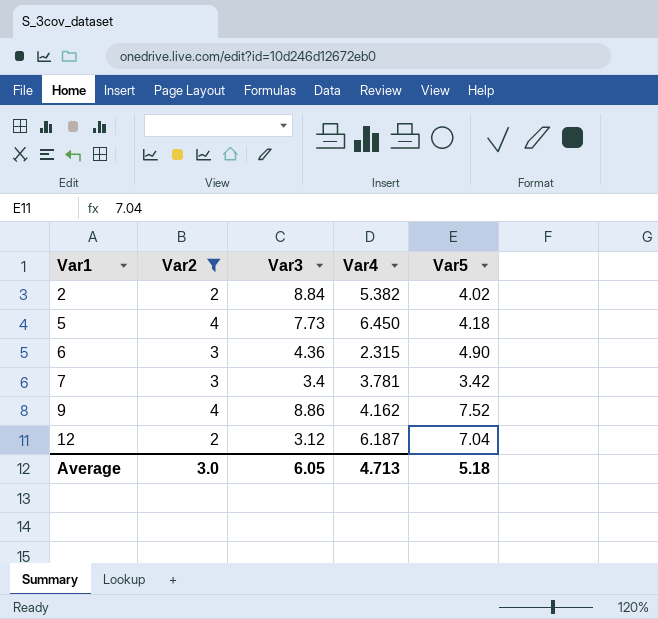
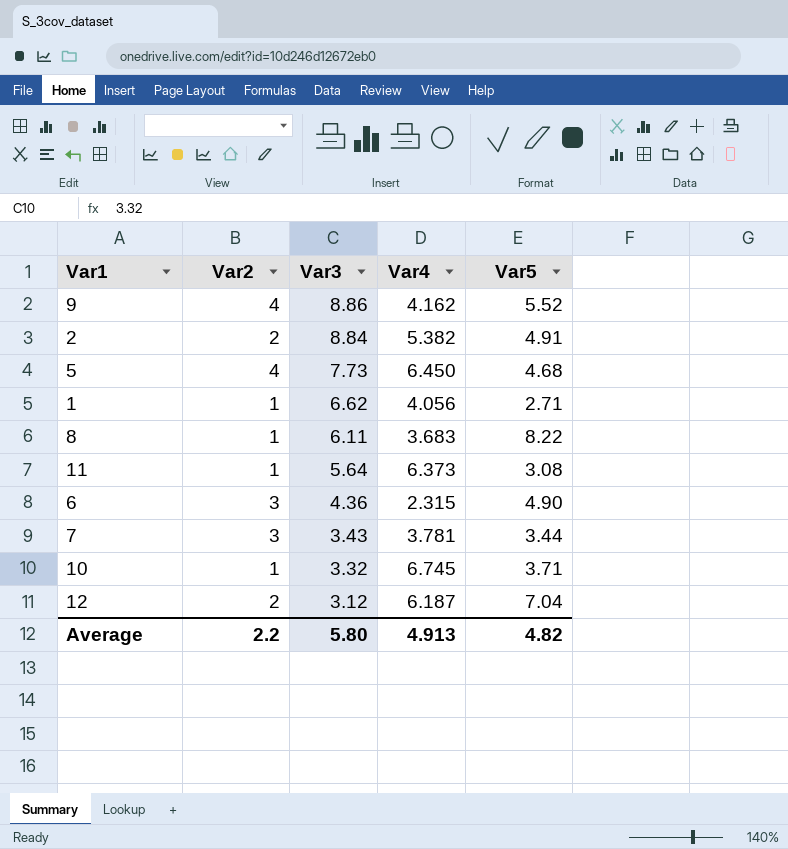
filter: Var2 != 1 -> none
row order: Var1 ascending -> Var3 descending
9 | Var5: 7.52 -> 5.52
2 | Var5: 4.02 -> 4.91
5 | Var5: 4.18 -> 4.68
7 | Var3: 3.4 -> 3.43
7 | Var5: 3.42 -> 3.44
Average | Var2: 3.0 -> 2.2
Average | Var3: 6.05 -> 5.80
Average | Var4: 4.713 -> 4.913
Average | Var5: 5.18 -> 4.82

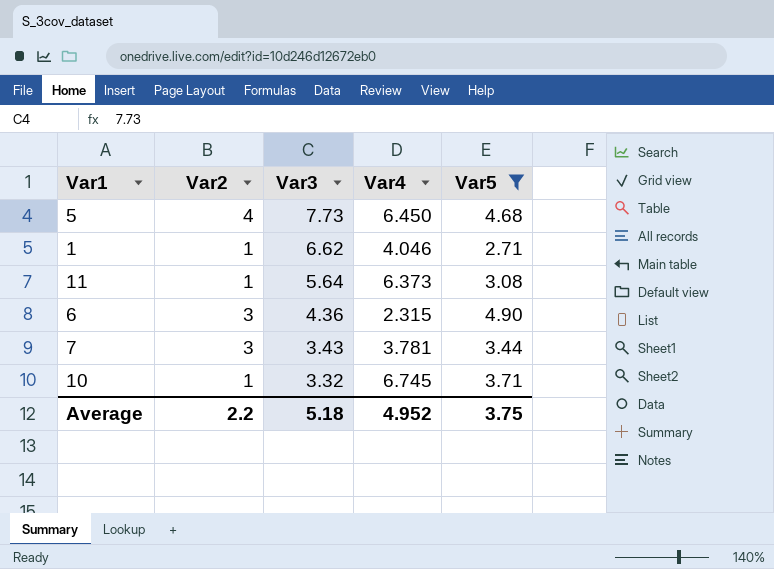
filter: none -> Var5 <= 4.90
1 | Var4: 4.056 -> 4.046
Average | Var3: 5.80 -> 5.18
Average | Var4: 4.913 -> 4.952
Average | Var5: 4.82 -> 3.75

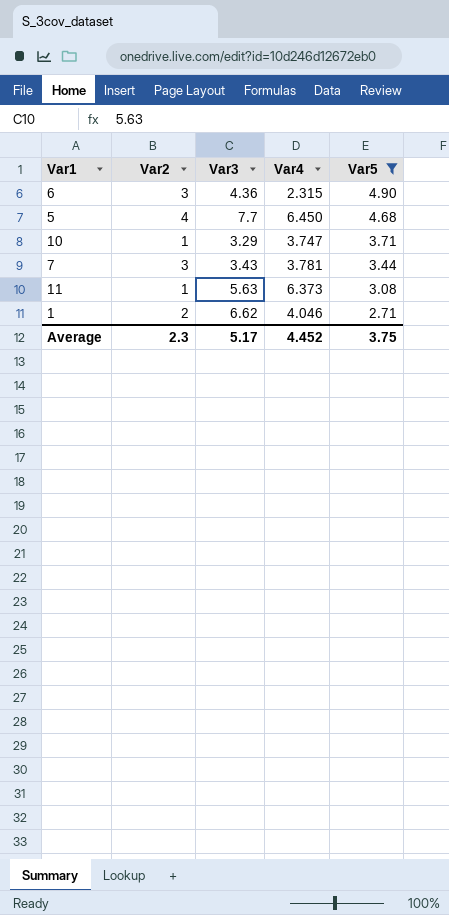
row order: Var3 descending -> Var5 descending
5 | Var3: 7.73 -> 7.7
10 | Var3: 3.32 -> 3.29
10 | Var4: 6.745 -> 3.747
11 | Var3: 5.64 -> 5.63
1 | Var2: 1 -> 2
Average | Var2: 2.2 -> 2.3
Average | Var3: 5.18 -> 5.17
Average | Var4: 4.952 -> 4.452

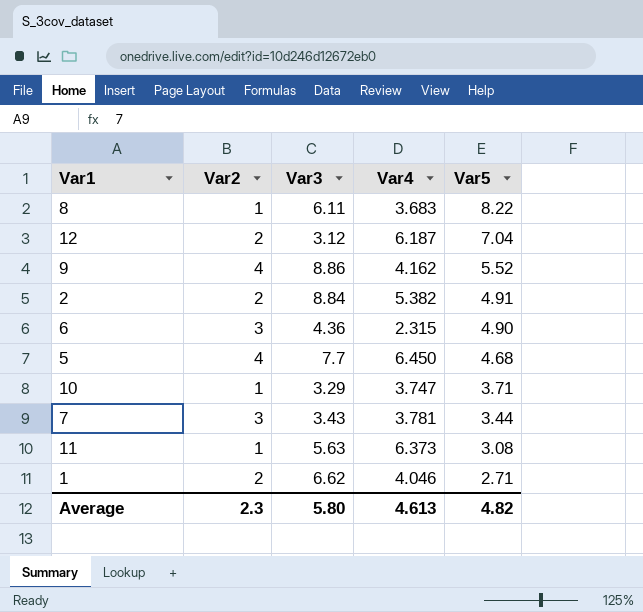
filter: Var5 <= 4.90 -> none
Average | Var3: 5.17 -> 5.80
Average | Var4: 4.452 -> 4.613
Average | Var5: 3.75 -> 4.82

